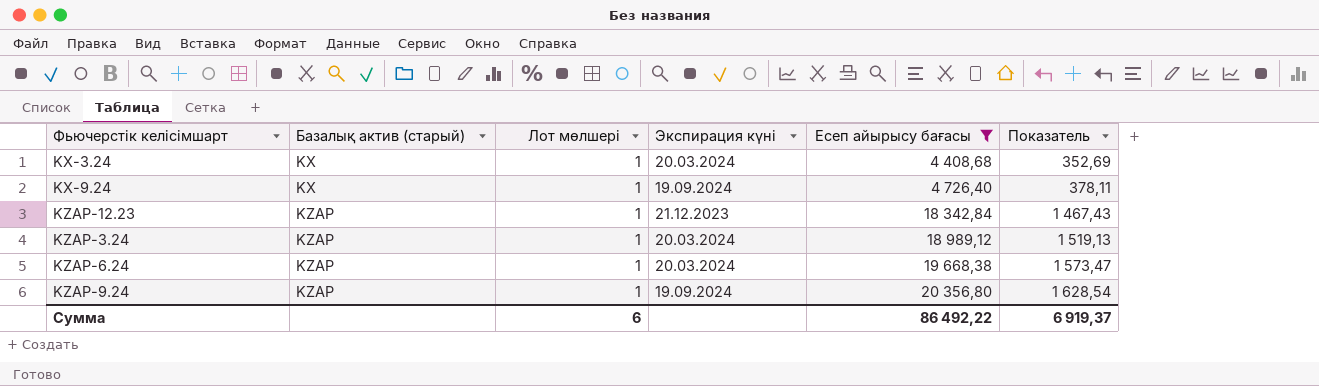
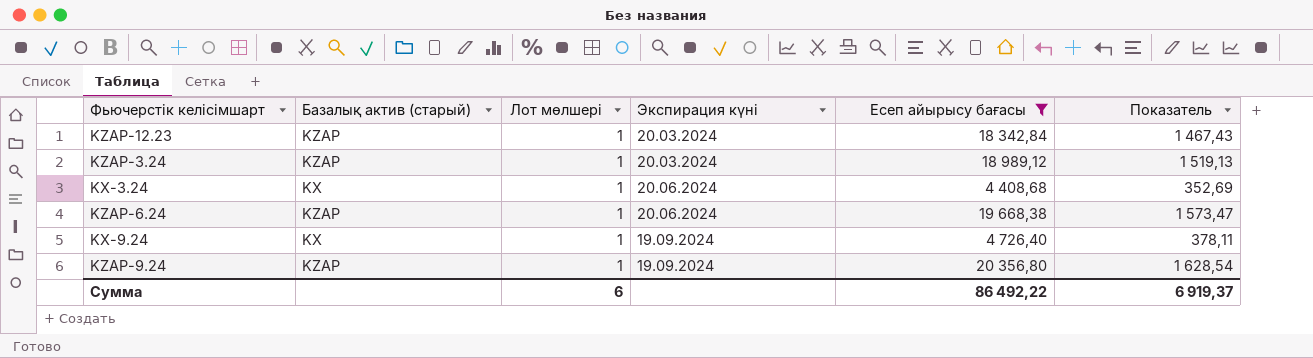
row order: Базалық актив (старый) ascending -> Экспирация күні ascending
KZAP-12.23 | Экспирация күні: 21.12.2023 -> 20.03.2024
KX-3.24 | Экспирация күні: 20.03.2024 -> 20.06.2024
KZAP-6.24 | Экспирация күні: 20.03.2024 -> 20.06.2024

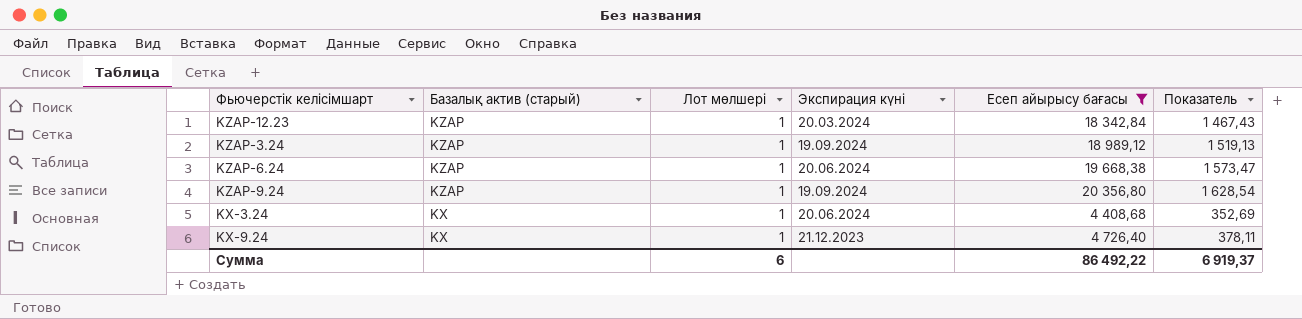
row order: Экспирация күні ascending -> Базалық актив (старый) descending
KZAP-3.24 | Экспирация күні: 20.03.2024 -> 19.09.2024
KX-9.24 | Экспирация күні: 19.09.2024 -> 21.12.2023

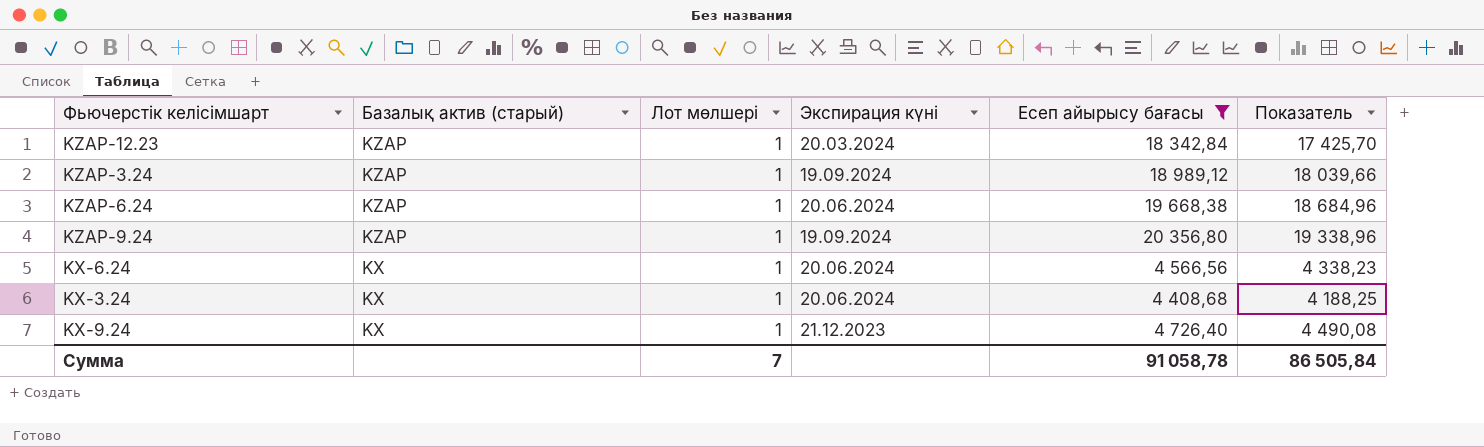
column Показатель | formula: [Есеп айырысу бағасы] * 0,08 -> [Есеп айырысу бағасы] * 0,95
row KX-6.24: none -> KX | 1 | 20.06.2024 | 4 566,56 | 4 338,23
Сумма | Лот мөлшері: 6 -> 7
Сумма | Есеп айырысу бағасы: 86 492,22 -> 91 058,78
Сумма | Показатель: 6 919,37 -> 86 505,84

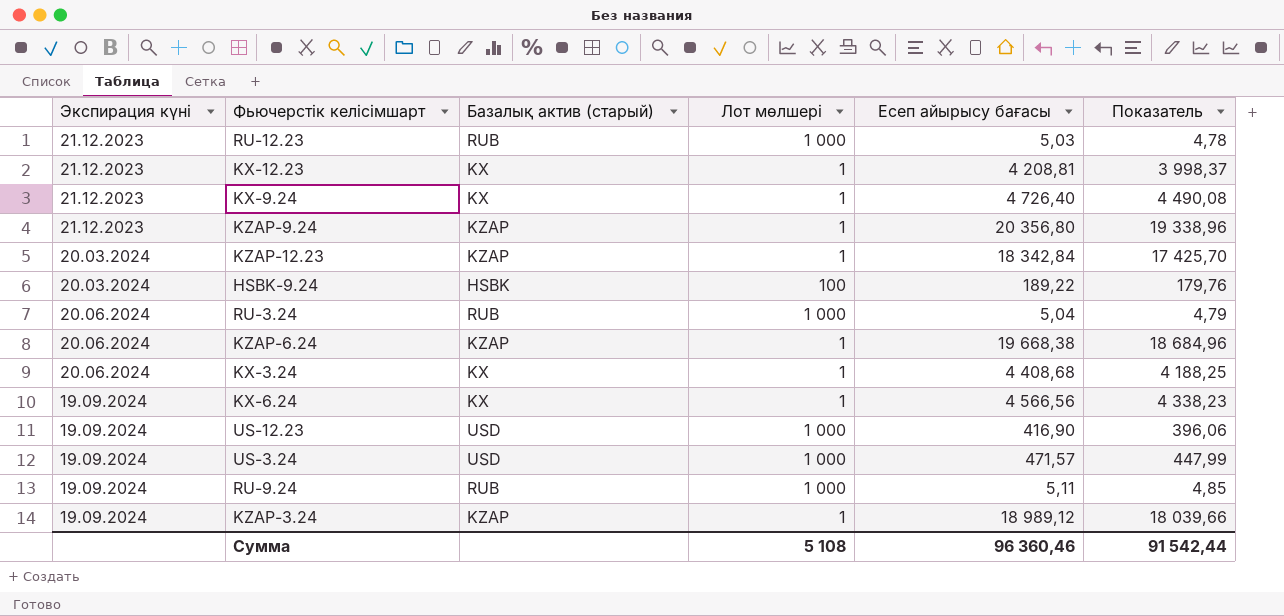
filter: Есеп айырысу бағасы >= 4 408,68 -> none
row order: Базалық актив (старый) descending -> Экспирация күні ascending
column Экспирация күні | position: 4 -> 1
KZAP-9.24 | Экспирация күні: 19.09.2024 -> 21.12.2023
KX-6.24 | Экспирация күні: 20.06.2024 -> 19.09.2024
Сумма | Лот мөлшері: 7 -> 5 108
Сумма | Есеп айырысу бағасы: 91 058,78 -> 96 360,46
Сумма | Показатель: 86 505,84 -> 91 542,44

